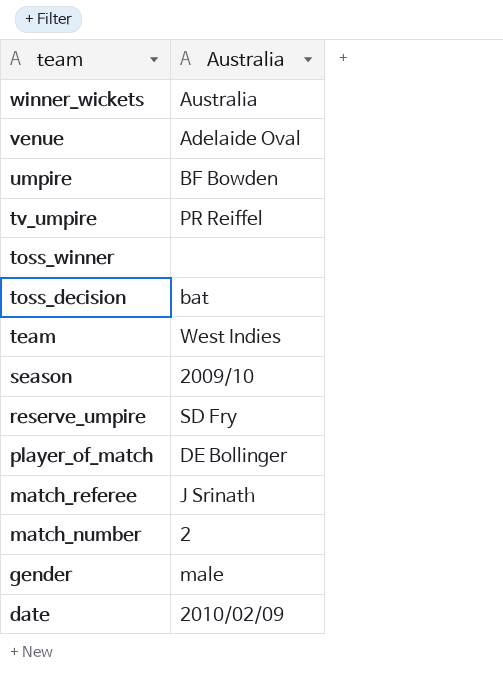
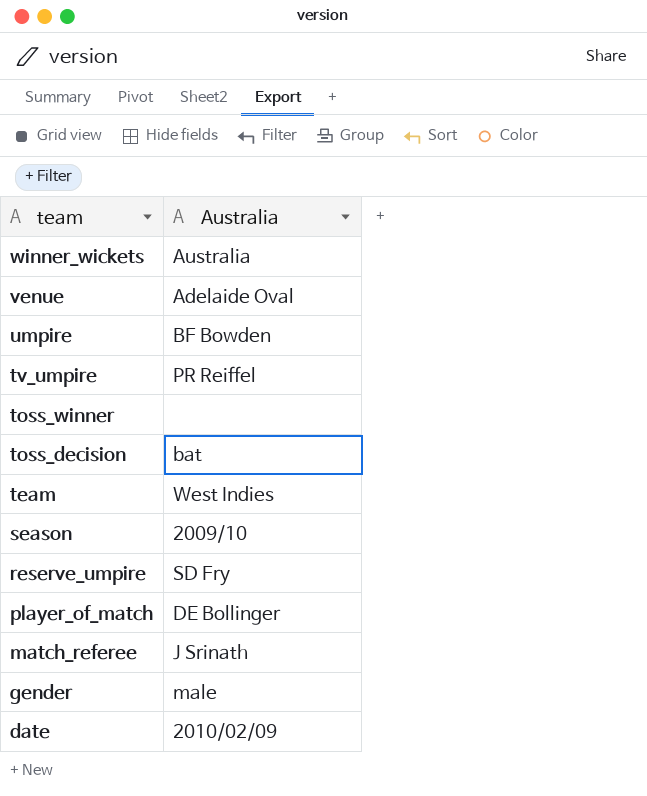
row match_number: 2 -> none

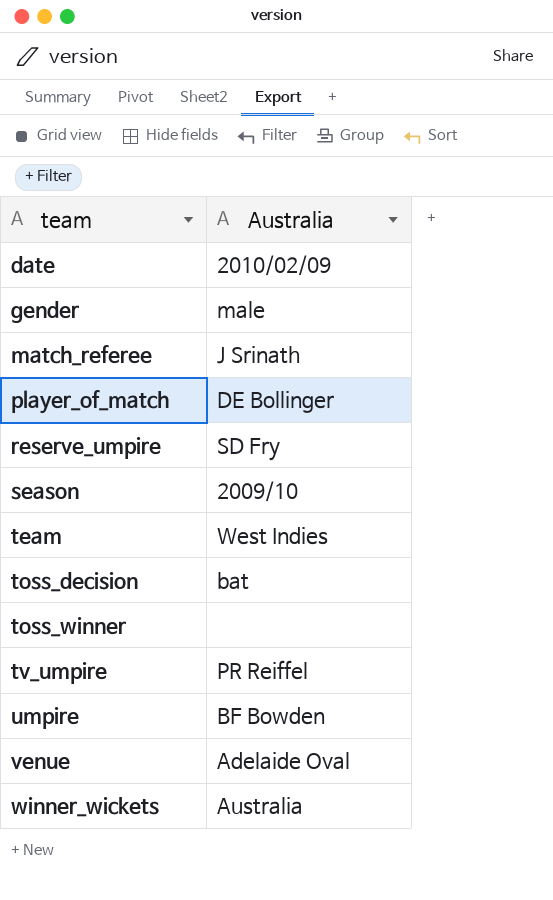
row order: team descending -> team ascending

